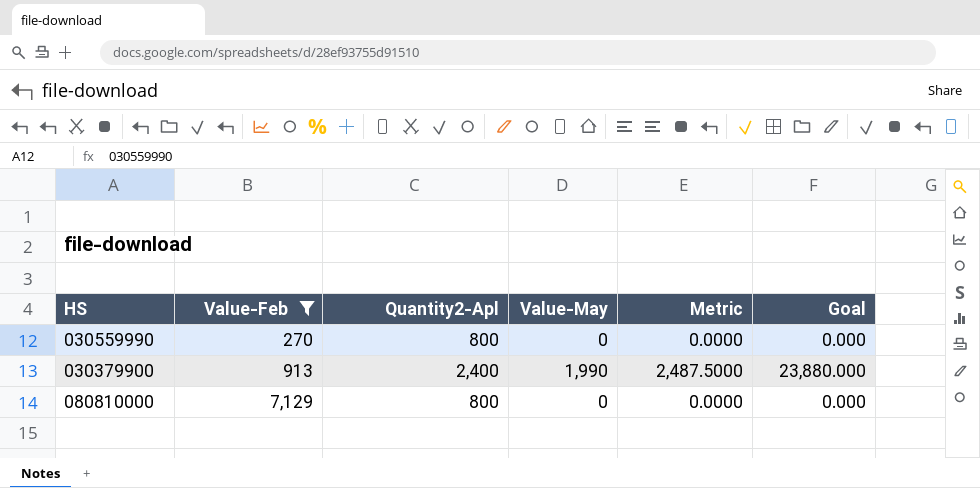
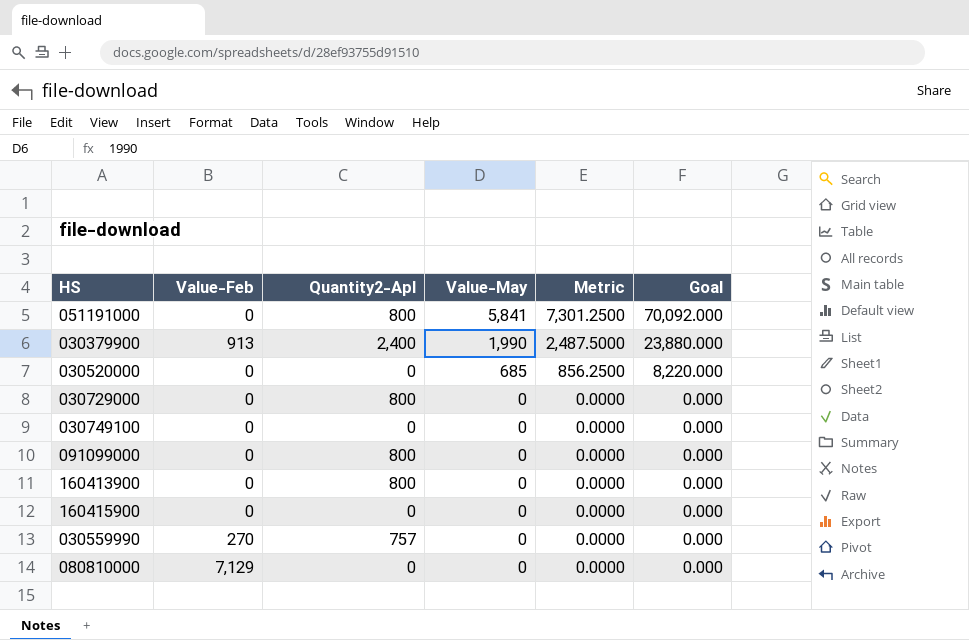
filter: Value-Feb != 0 -> none
row order: Value-Feb ascending -> Value-May descending
030559990 | Quantity2-Apl: 800 -> 757
080810000 | Quantity2-Apl: 800 -> 0

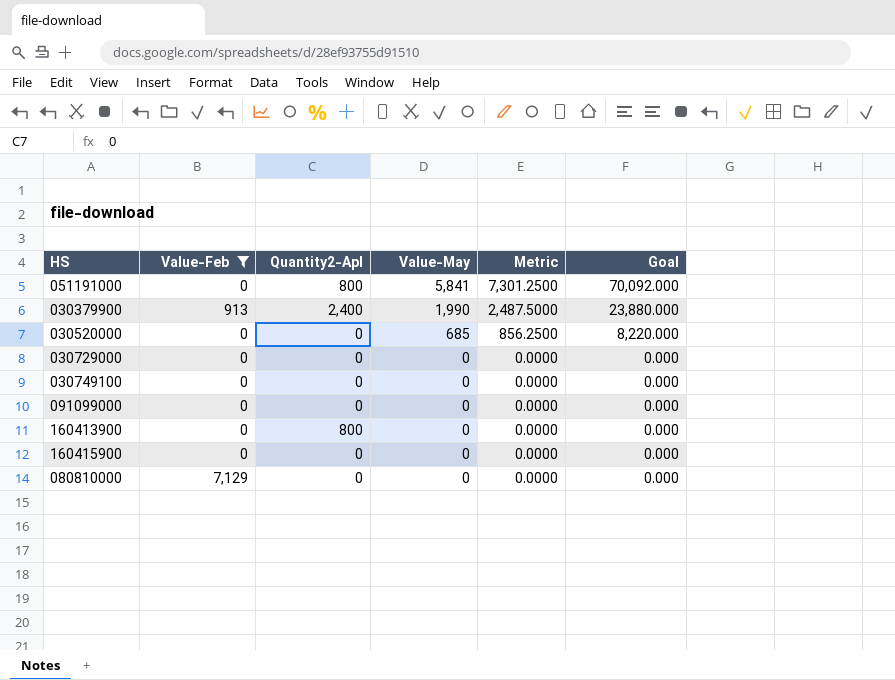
filter: none -> Value-Feb != 270
030729000 | Quantity2-Apl: 800 -> 0
091099000 | Quantity2-Apl: 800 -> 0

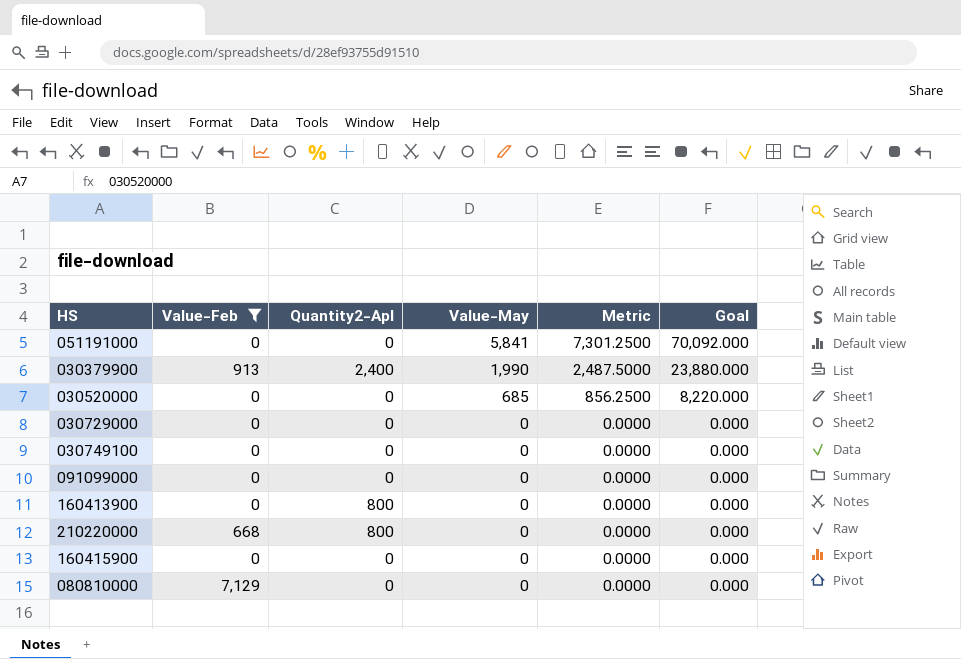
051191000 | Quantity2-Apl: 800 -> 0
row 210220000: none -> 668 | 800 | 0 | 0.0000 | 0.000

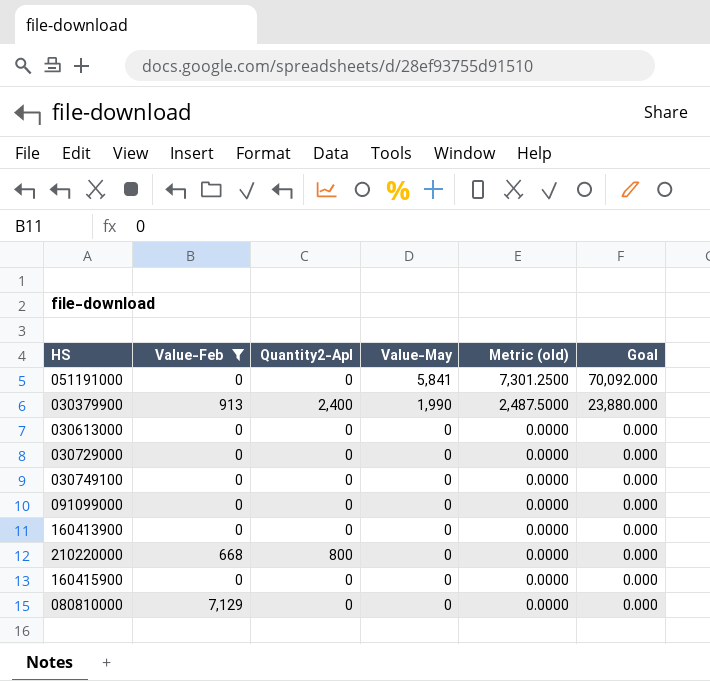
column name: Metric -> Metric (old)
row 030520000: 0 | 0 | 685 | 856.2500 | 8,220.000 -> none
row 030613000: none -> 0 | 0 | 0 | 0.0000 | 0.000
160413900 | Quantity2-Apl: 800 -> 0

